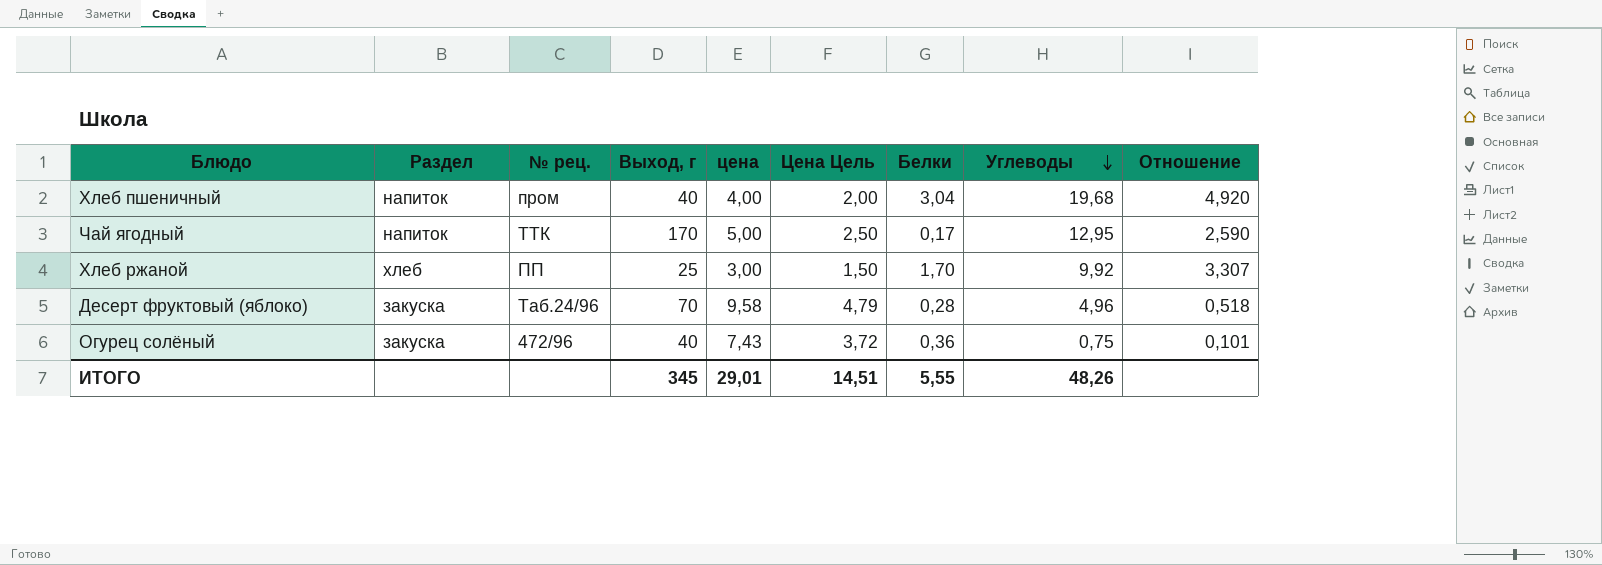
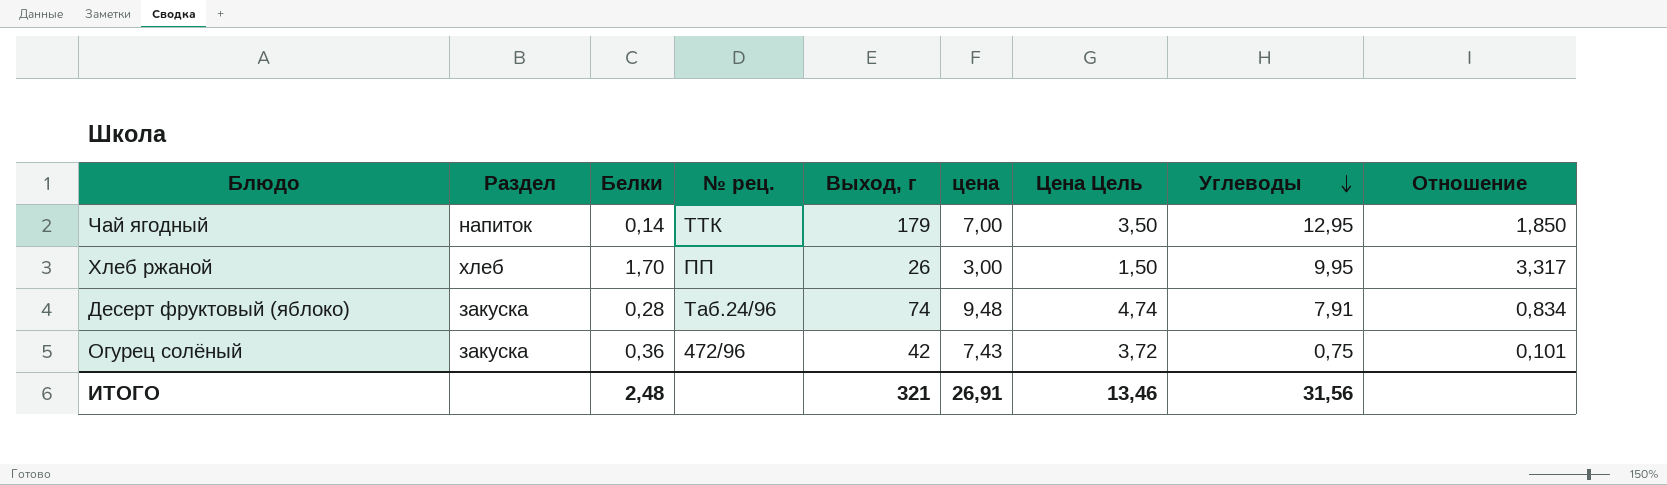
column Белки | position: 7 -> 3
row Хлеб пшеничный: напиток | пром | 40 | 4,00 | 2,00 | 3,04 | 19,68 | 4,920 -> none
Чай ягодный | Белки: 0,17 -> 0,14
Чай ягодный | Выход, г: 170 -> 179
Чай ягодный | цена: 5,00 -> 7,00
Чай ягодный | Цена Цель: 2,50 -> 3,50
Чай ягодный | Отношение: 2,590 -> 1,850
Хлеб ржаной | Выход, г: 25 -> 26
Хлеб ржаной | Углеводы: 9,92 -> 9,95
Хлеб ржаной | Отношение: 3,307 -> 3,317
Десерт фруктовый (яблоко) | Выход, г: 70 -> 74
Десерт фруктовый (яблоко) | цена: 9,58 -> 9,48
Десерт фруктовый (яблоко) | Цена Цель: 4,79 -> 4,74
Десерт фруктовый (яблоко) | Углеводы: 4,96 -> 7,91
Десерт фруктовый (яблоко) | Отношение: 0,518 -> 0,834
Огурец солёный | Выход, г: 40 -> 42
ИТОГО | Белки: 5,55 -> 2,48
ИТОГО | Выход, г: 345 -> 321
ИТОГО | цена: 29,01 -> 26,91
ИТОГО | Цена Цель: 14,51 -> 13,46
ИТОГО | Углеводы: 48,26 -> 31,56

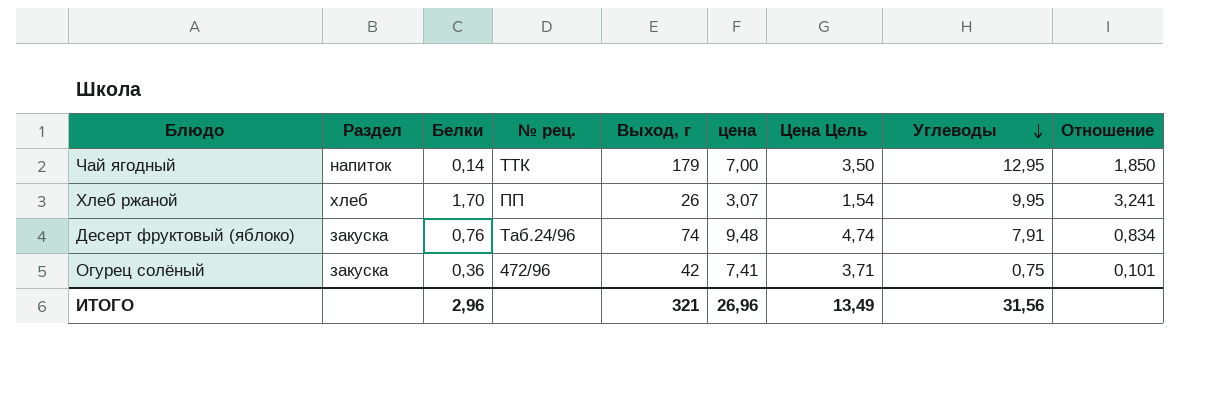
Хлеб ржаной | цена: 3,00 -> 3,07
Хлеб ржаной | Цена Цель: 1,50 -> 1,54
Хлеб ржаной | Отношение: 3,317 -> 3,241
Десерт фруктовый (яблоко) | Белки: 0,28 -> 0,76
Огурец солёный | цена: 7,43 -> 7,41
Огурец солёный | Цена Цель: 3,72 -> 3,71
ИТОГО | Белки: 2,48 -> 2,96
ИТОГО | цена: 26,91 -> 26,96
ИТОГО | Цена Цель: 13,46 -> 13,49

